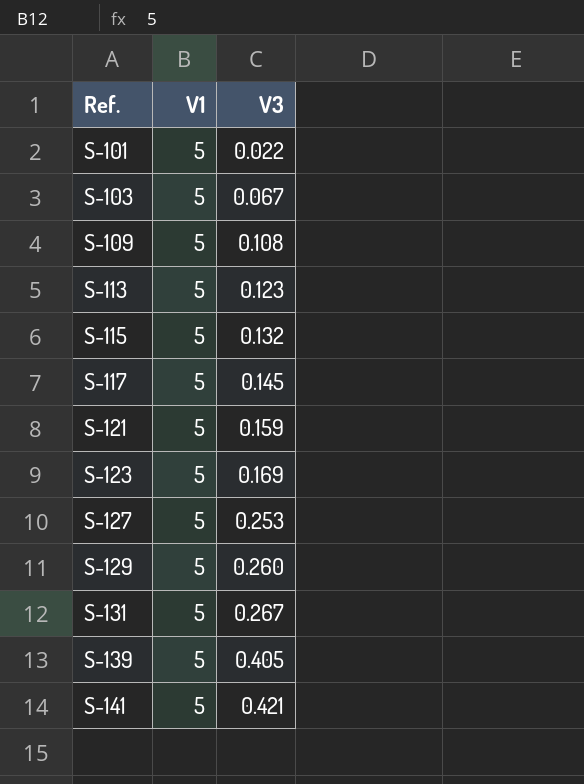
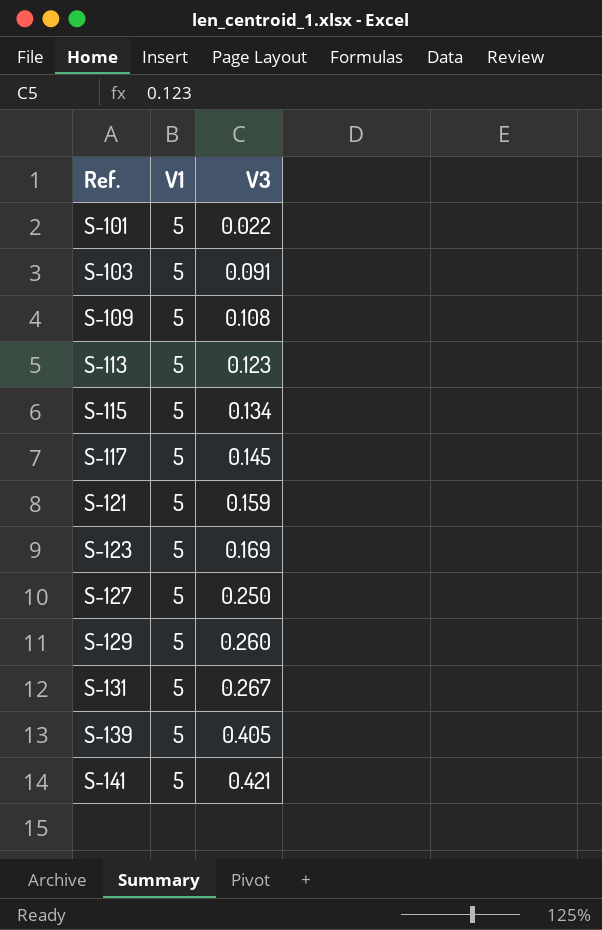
S-103 | V3: 0.067 -> 0.091
S-115 | V3: 0.132 -> 0.134
S-127 | V3: 0.253 -> 0.250

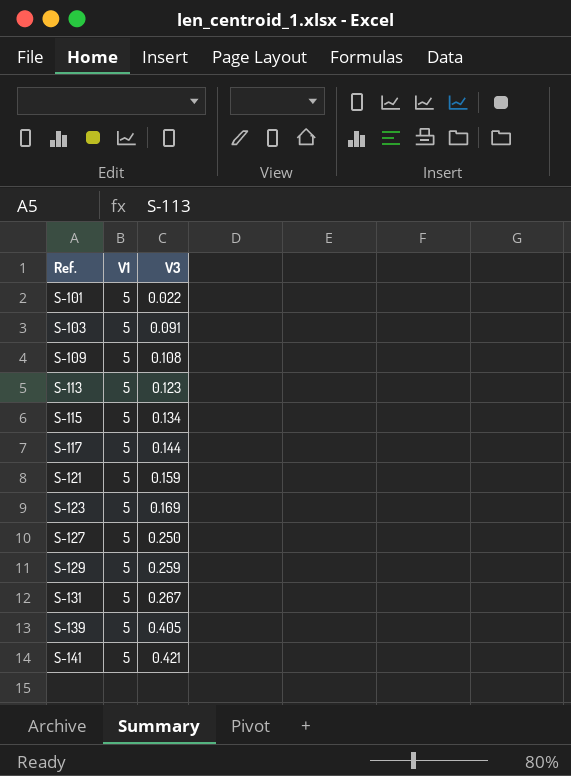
S-117 | V3: 0.145 -> 0.144
S-129 | V3: 0.260 -> 0.259

